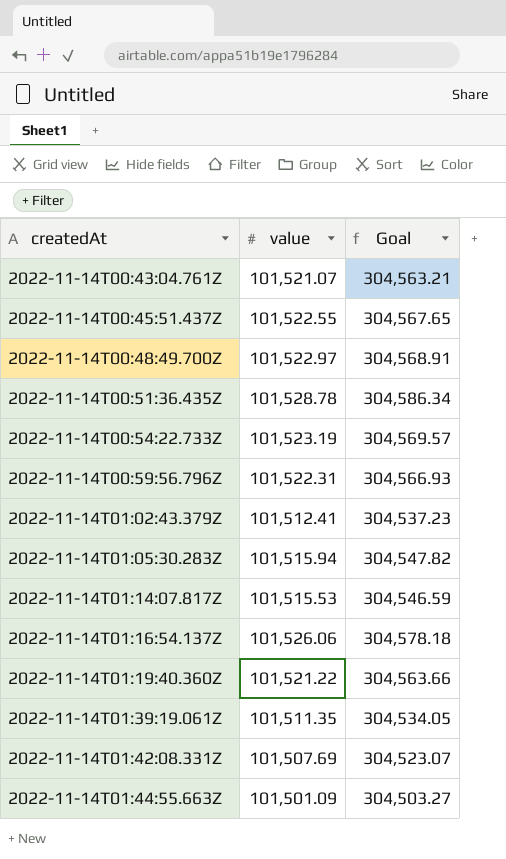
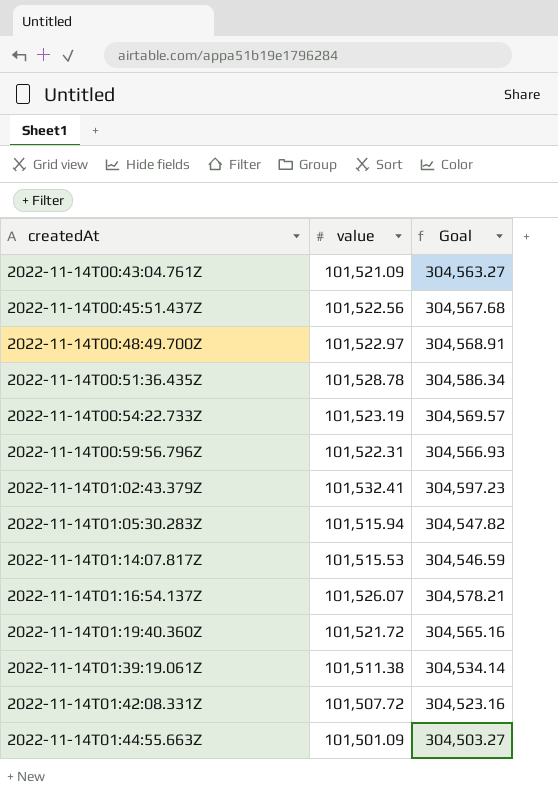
2022-11-14T00:43:04.761Z | value: 101,521.07 -> 101,521.09
2022-11-14T00:43:04.761Z | Goal: 304,563.21 -> 304,563.27
2022-11-14T00:45:51.437Z | value: 101,522.55 -> 101,522.56
2022-11-14T00:45:51.437Z | Goal: 304,567.65 -> 304,567.68
2022-11-14T01:02:43.379Z | value: 101,512.41 -> 101,532.41
2022-11-14T01:02:43.379Z | Goal: 304,537.23 -> 304,597.23
2022-11-14T01:16:54.137Z | value: 101,526.06 -> 101,526.07
2022-11-14T01:16:54.137Z | Goal: 304,578.18 -> 304,578.21
2022-11-14T01:19:40.360Z | value: 101,521.22 -> 101,521.72
2022-11-14T01:19:40.360Z | Goal: 304,563.66 -> 304,565.16
2022-11-14T01:39:19.061Z | value: 101,511.35 -> 101,511.38
2022-11-14T01:39:19.061Z | Goal: 304,534.05 -> 304,534.14
2022-11-14T01:42:08.331Z | value: 101,507.69 -> 101,507.72
2022-11-14T01:42:08.331Z | Goal: 304,523.07 -> 304,523.16

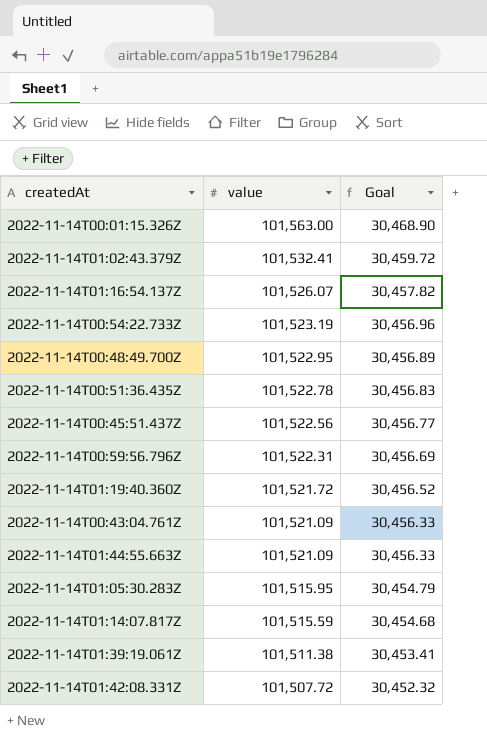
row order: createdAt ascending -> value descending
column Goal | formula: [value] * 3 -> [value] * 0.3
row 2022-11-14T00:01:15.326Z: none -> 101,563.00 | 30,468.90
2022-11-14T00:48:49.700Z | value: 101,522.97 -> 101,522.95
2022-11-14T00:51:36.435Z | value: 101,528.78 -> 101,522.78
2022-11-14T01:44:55.663Z | value: 101,501.09 -> 101,521.09
2022-11-14T01:05:30.283Z | value: 101,515.94 -> 101,515.95
2022-11-14T01:14:07.817Z | value: 101,515.53 -> 101,515.59

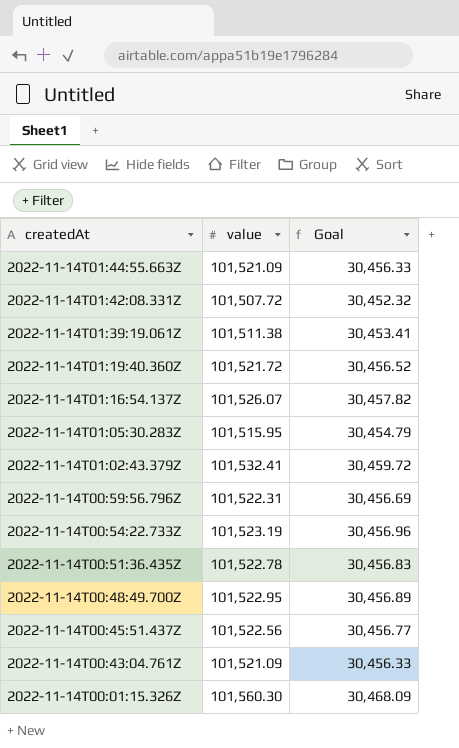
row order: value descending -> createdAt descending
row 2022-11-14T01:14:07.817Z: 101,515.59 | 30,454.68 -> none
2022-11-14T00:01:15.326Z | value: 101,563.00 -> 101,560.30
2022-11-14T00:01:15.326Z | Goal: 30,468.90 -> 30,468.09

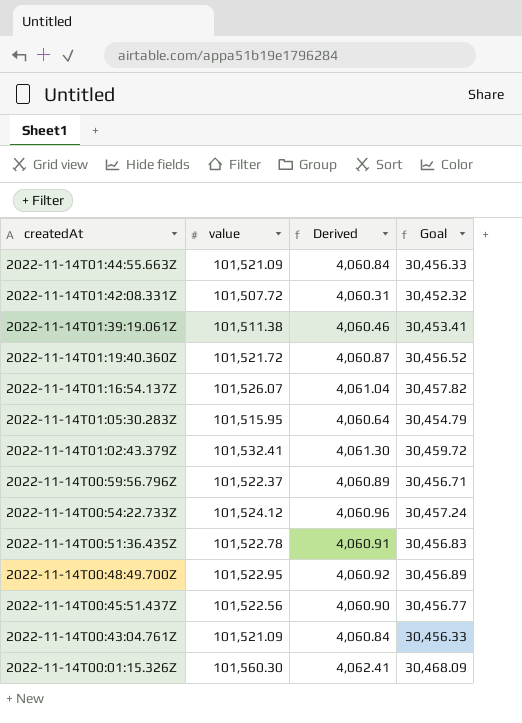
column Derived | formula: none -> [value] * 0.04
2022-11-14T00:59:56.796Z | value: 101,522.31 -> 101,522.37
2022-11-14T00:59:56.796Z | Goal: 30,456.69 -> 30,456.71
2022-11-14T00:54:22.733Z | value: 101,523.19 -> 101,524.12
2022-11-14T00:54:22.733Z | Goal: 30,456.96 -> 30,457.24

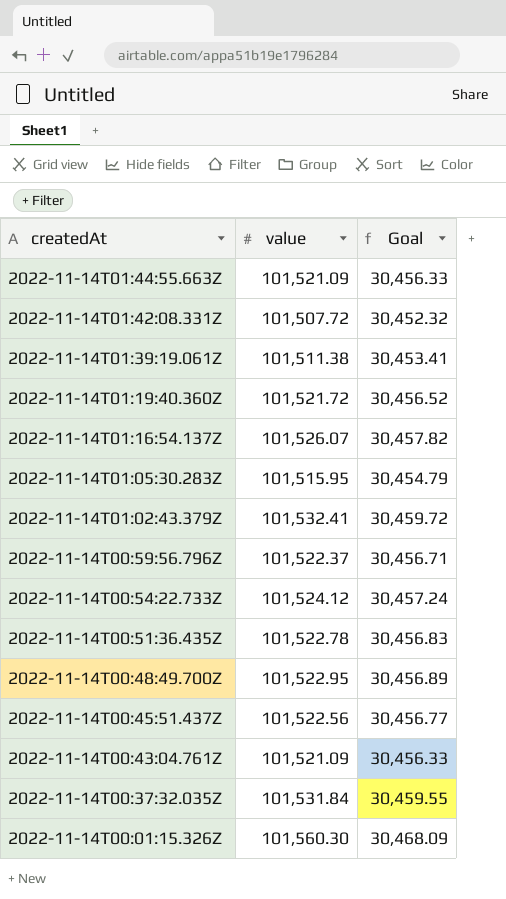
column Derived | formula: [value] * 0.04 -> none
row 2022-11-14T00:37:32.035Z: none -> 101,531.84 | 30,459.55

